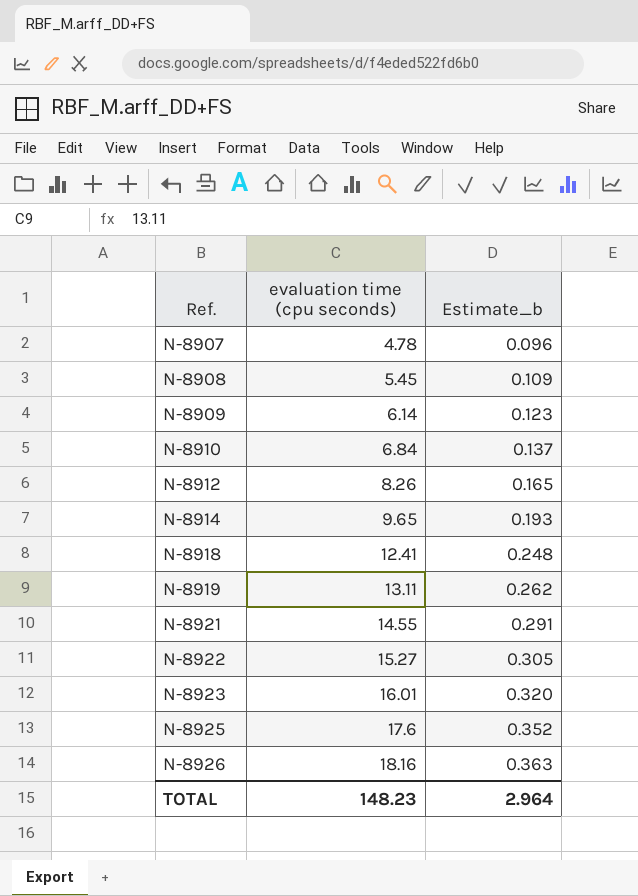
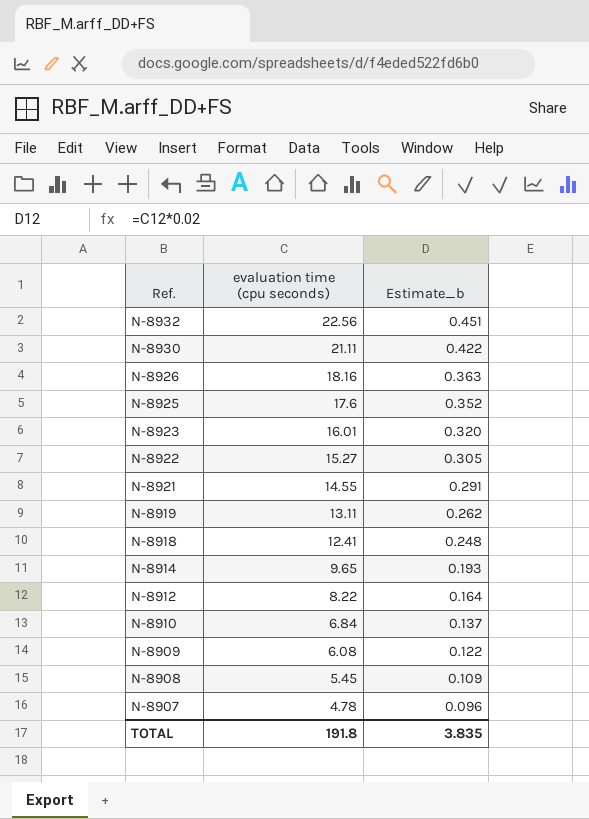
row order: Ref. ascending -> Ref. descending
row N-8932: none -> 22.56 | 0.451
row N-8930: none -> 21.11 | 0.422
N-8912 | evaluation time (cpu seconds): 8.26 -> 8.22
N-8912 | Estimate_b: 0.165 -> 0.164
N-8909 | evaluation time (cpu seconds): 6.14 -> 6.08
N-8909 | Estimate_b: 0.123 -> 0.122
TOTAL | evaluation time (cpu seconds): 148.23 -> 191.8
TOTAL | Estimate_b: 2.964 -> 3.835

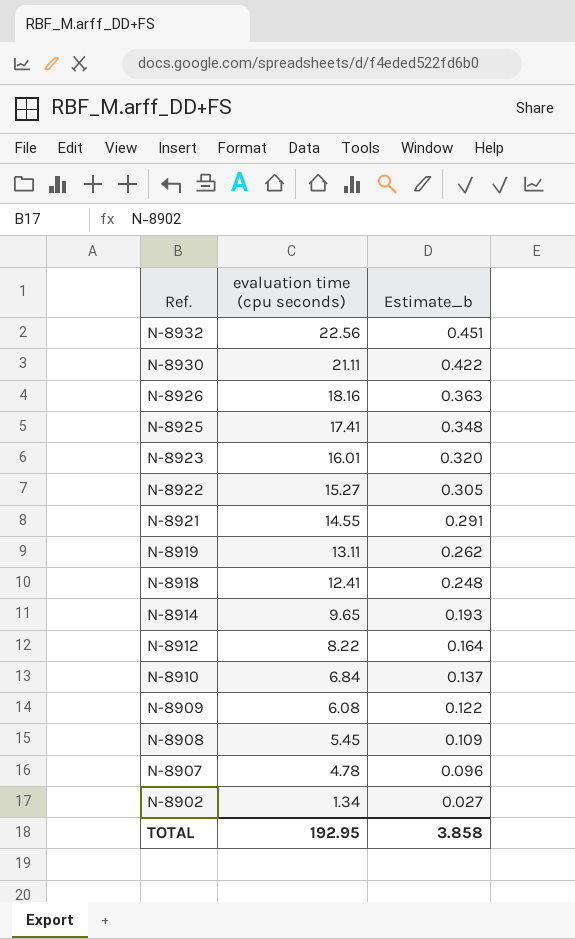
N-8925 | evaluation time (cpu seconds): 17.6 -> 17.41
N-8925 | Estimate_b: 0.352 -> 0.348
row N-8902: none -> 1.34 | 0.027
TOTAL | evaluation time (cpu seconds): 191.8 -> 192.95
TOTAL | Estimate_b: 3.835 -> 3.858

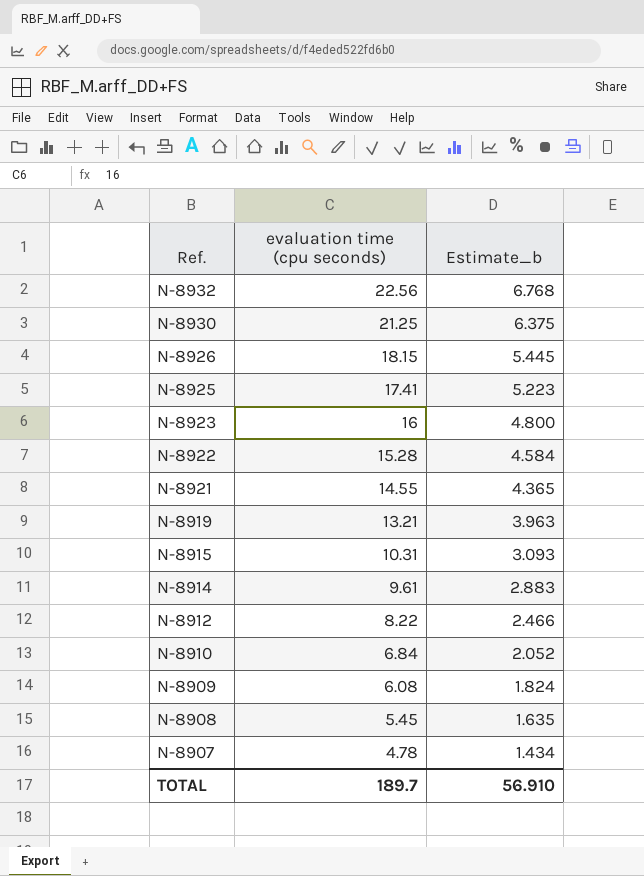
column Estimate_b | formula: [evaluation time (cpu seconds)] * 0.02 -> [evaluation time (cpu seconds)] * 0.3
row N-8918: 12.41 | 0.248 -> none
row N-8902: 1.34 | 0.027 -> none
N-8930 | evaluation time (cpu seconds): 21.11 -> 21.25
N-8926 | evaluation time (cpu seconds): 18.16 -> 18.15
N-8923 | evaluation time (cpu seconds): 16.01 -> 16
N-8922 | evaluation time (cpu seconds): 15.27 -> 15.28
N-8919 | evaluation time (cpu seconds): 13.11 -> 13.21
row N-8915: none -> 10.31 | 3.093
N-8914 | evaluation time (cpu seconds): 9.65 -> 9.61
TOTAL | evaluation time (cpu seconds): 192.95 -> 189.7
TOTAL | Estimate_b: 3.858 -> 56.910

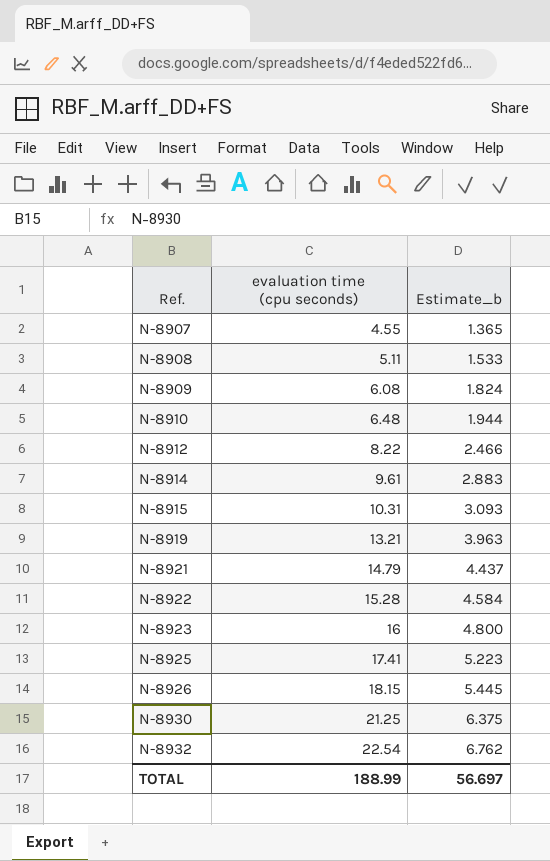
row order: Ref. descending -> Ref. ascending
N-8907 | evaluation time (cpu seconds): 4.78 -> 4.55
N-8907 | Estimate_b: 1.434 -> 1.365
N-8908 | evaluation time (cpu seconds): 5.45 -> 5.11
N-8908 | Estimate_b: 1.635 -> 1.533
N-8910 | evaluation time (cpu seconds): 6.84 -> 6.48
N-8910 | Estimate_b: 2.052 -> 1.944
N-8921 | evaluation time (cpu seconds): 14.55 -> 14.79
N-8921 | Estimate_b: 4.365 -> 4.437
N-8932 | evaluation time (cpu seconds): 22.56 -> 22.54
N-8932 | Estimate_b: 6.768 -> 6.762
TOTAL | evaluation time (cpu seconds): 189.7 -> 188.99
TOTAL | Estimate_b: 56.910 -> 56.697

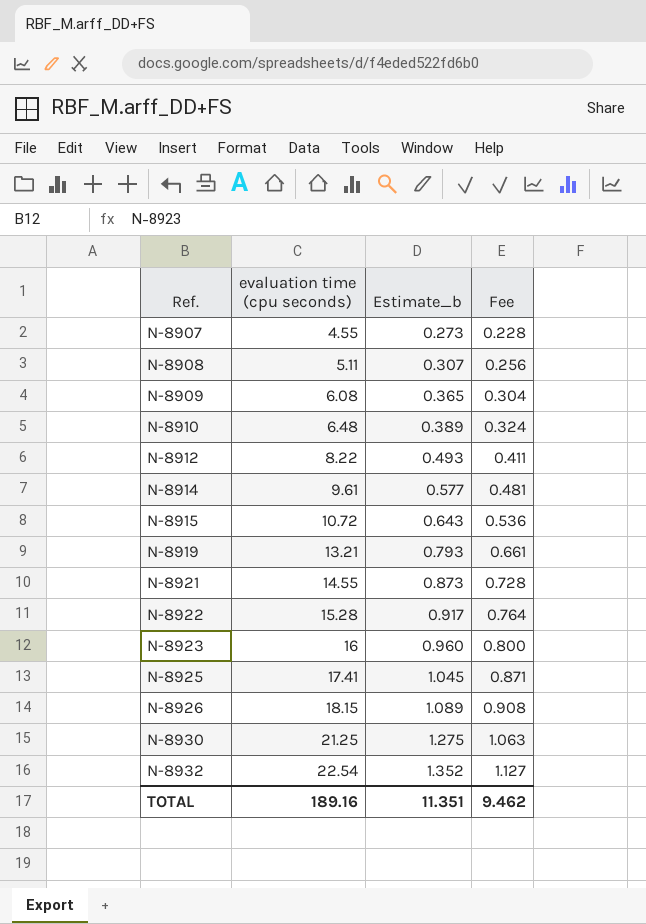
column Estimate_b | formula: [evaluation time (cpu seconds)] * 0.3 -> [evaluation time (cpu seconds)] * 0.06
column Fee | formula: none -> [evaluation time (cpu seconds)] * 0.05
N-8915 | evaluation time (cpu seconds): 10.31 -> 10.72
N-8921 | evaluation time (cpu seconds): 14.79 -> 14.55
TOTAL | evaluation time (cpu seconds): 188.99 -> 189.16
TOTAL | Estimate_b: 56.697 -> 11.351

